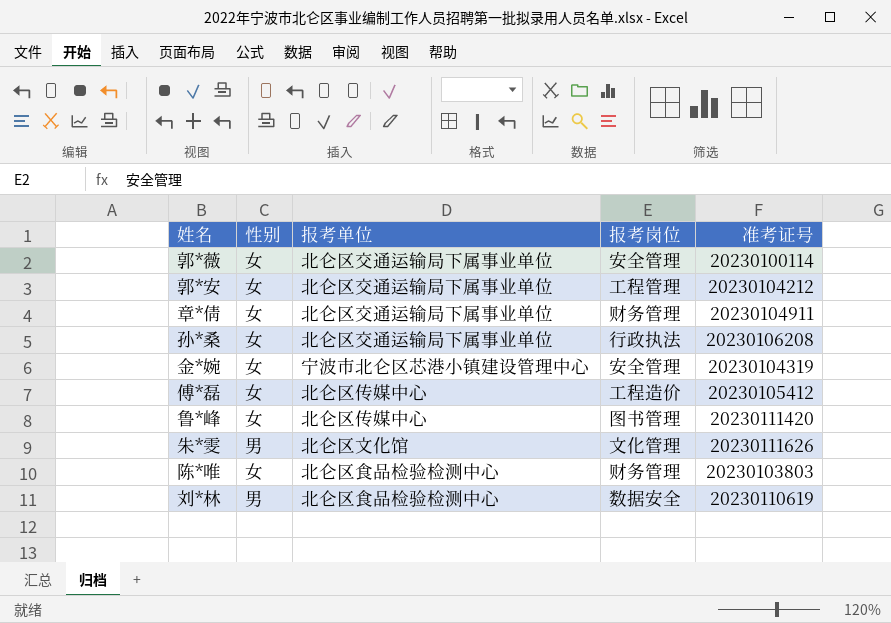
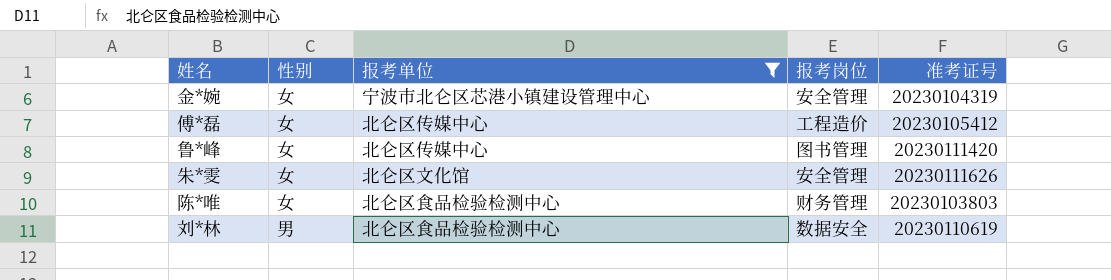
filter: none -> 报考单位 != 北仑区交通运输局下属事业单位
朱*雯 | 性别: 男 -> 女
朱*雯 | 报考岗位: 文化管理 -> 安全管理

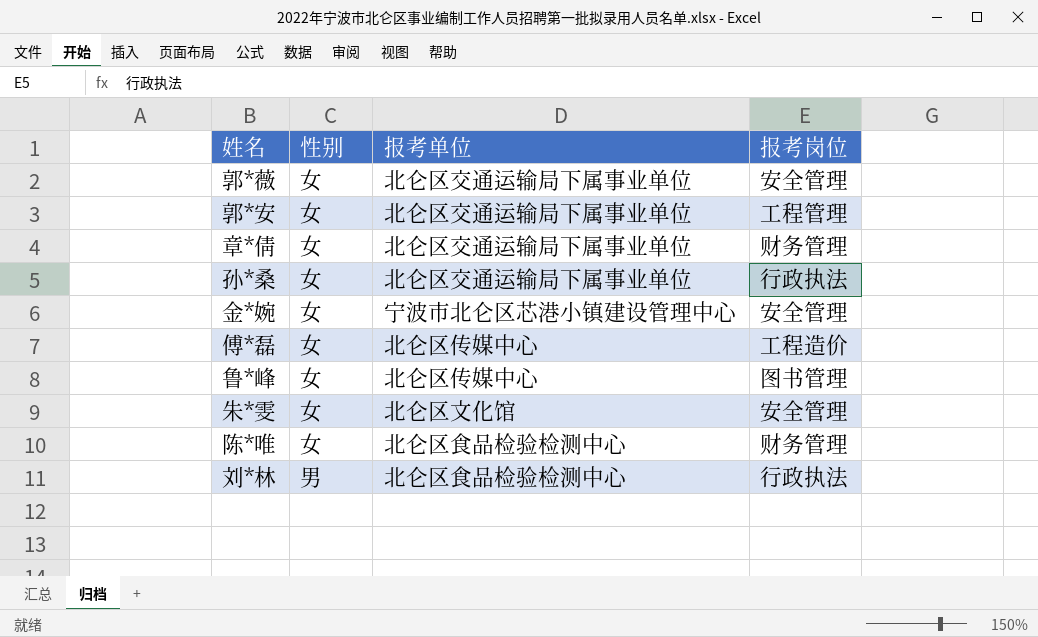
filter: 报考单位 != 北仑区交通运输局下属事业单位 -> none
column 准考证号 | position: 5 -> none
刘*林 | 报考岗位: 数据安全 -> 行政执法

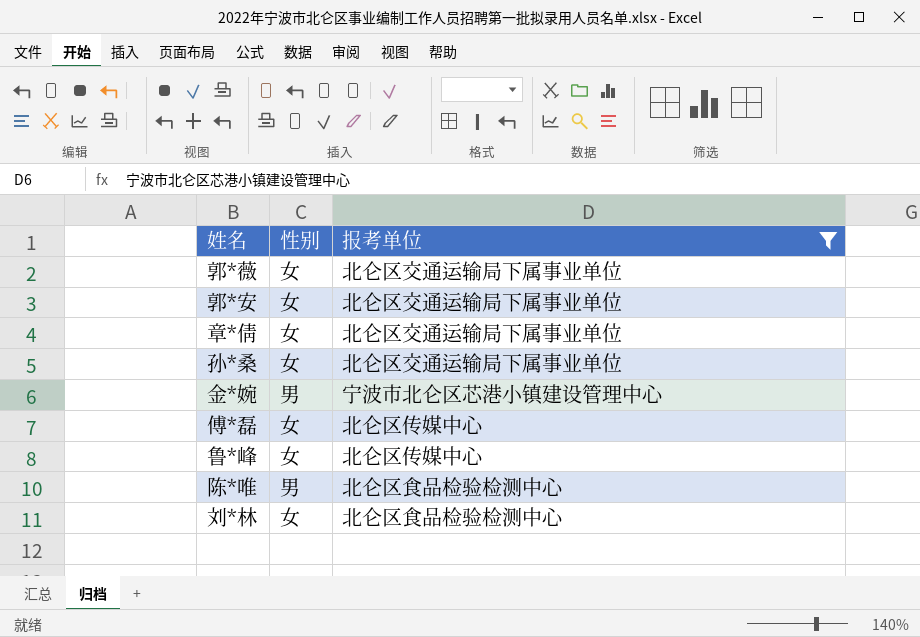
filter: none -> 报考单位 != 北仑区文化馆
column 报考岗位 | position: 4 -> none
金*婉 | 性别: 女 -> 男
陈*唯 | 性别: 女 -> 男
刘*林 | 性别: 男 -> 女

